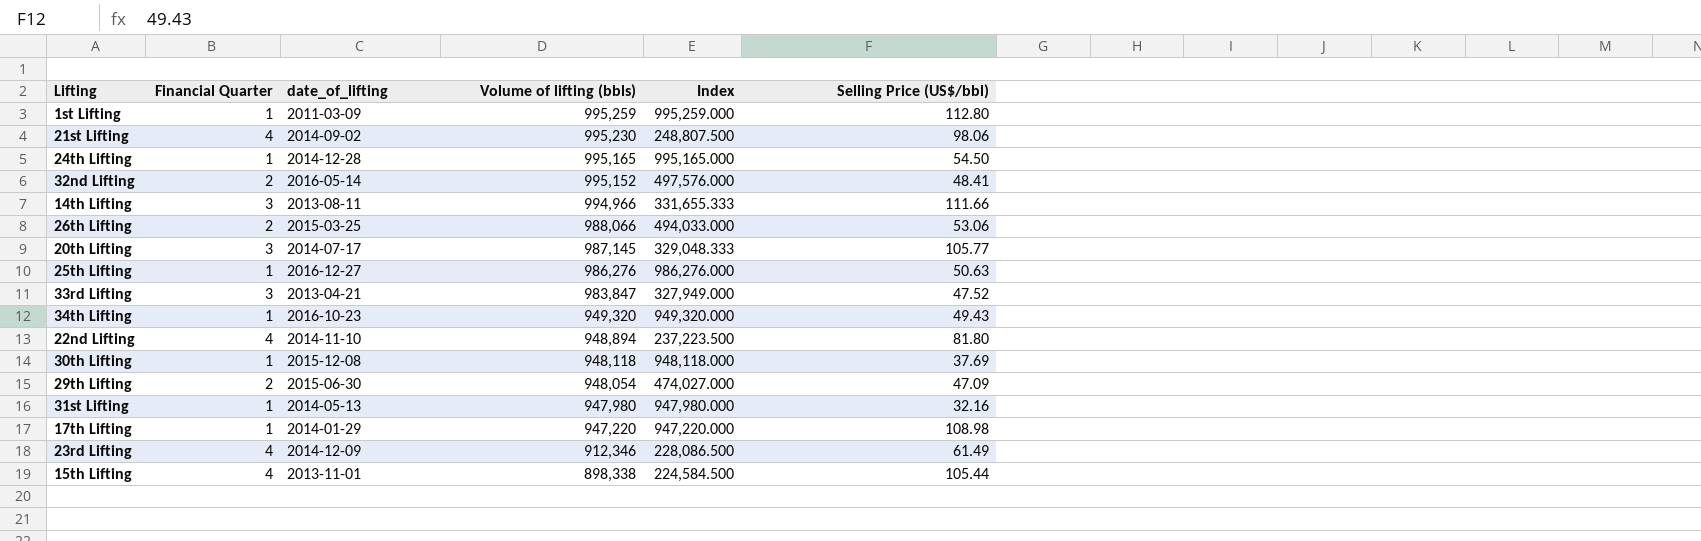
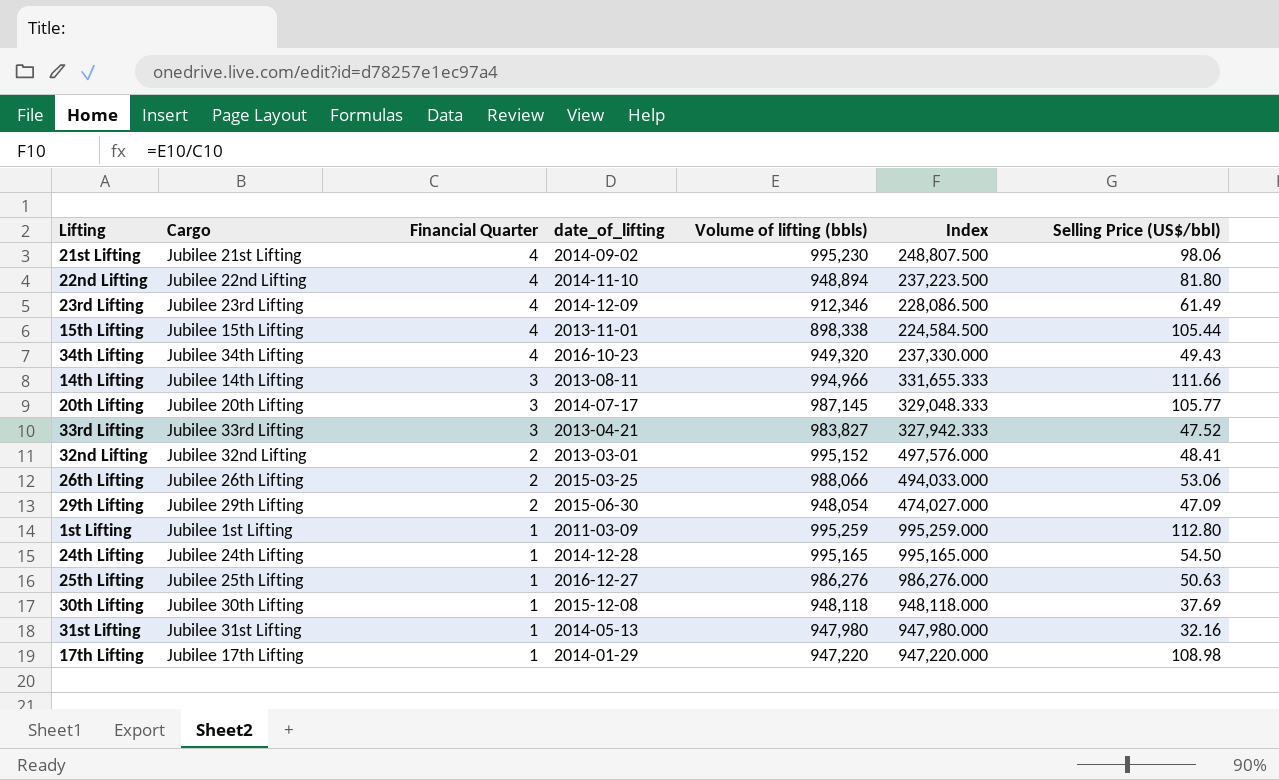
row order: Volume of lifting (bbls) descending -> Financial Quarter descending
column Cargo | position: none -> 2
34th Lifting | Financial Quarter: 1 -> 4
34th Lifting | Index: 949,320.000 -> 237,330.000
33rd Lifting | Volume of lifting (bbls): 983,847 -> 983,827
33rd Lifting | Index: 327,949.000 -> 327,942.333
32nd Lifting | date_of_lifting: 2016-05-14 -> 2013-03-01

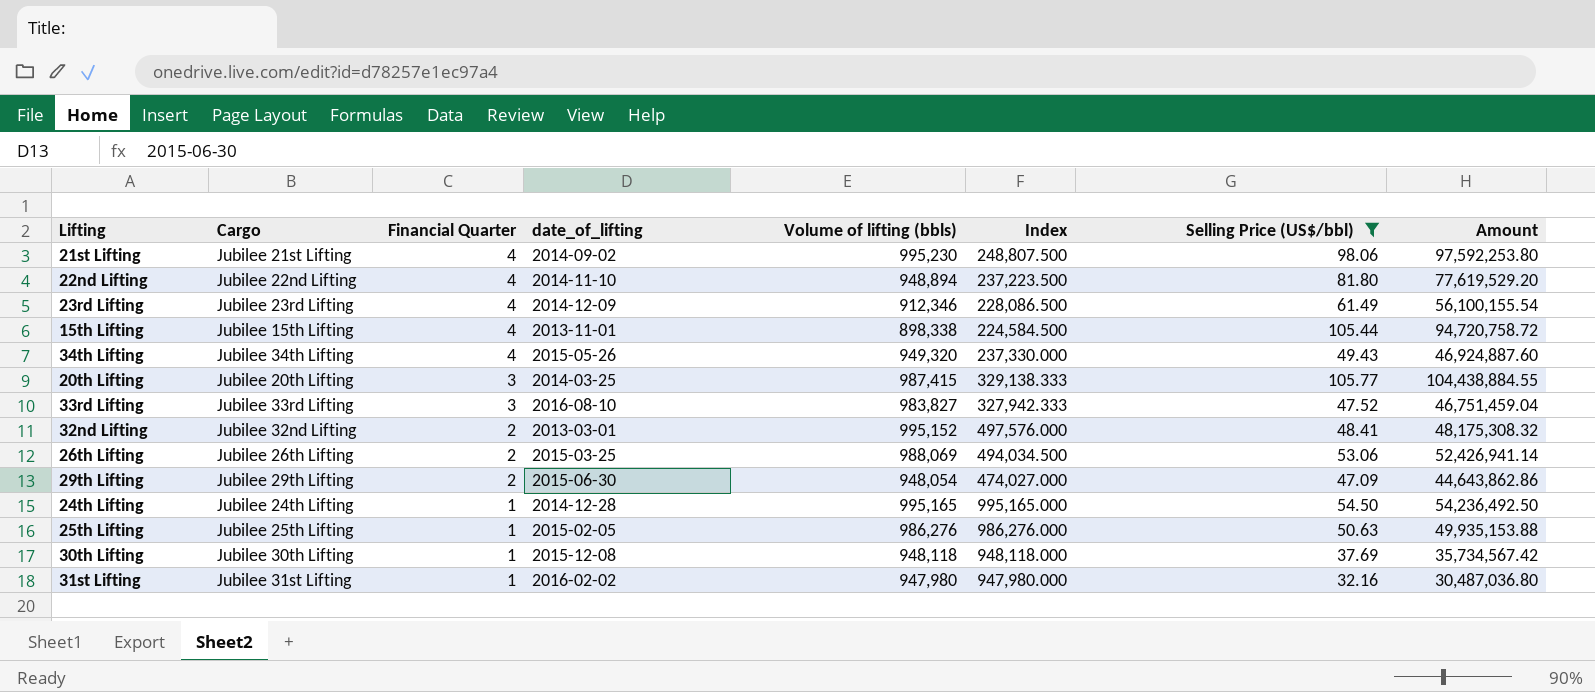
filter: none -> Selling Price (US$/bbl) <= 105.77
column Amount | formula: none -> [Volume of lifting (bbls)] * [Selling Price (US$/bbl)]
34th Lifting | date_of_lifting: 2016-10-23 -> 2015-05-26
20th Lifting | date_of_lifting: 2014-07-17 -> 2014-03-25
20th Lifting | Volume of lifting (bbls): 987,145 -> 987,415
20th Lifting | Index: 329,048.333 -> 329,138.333
33rd Lifting | date_of_lifting: 2013-04-21 -> 2016-08-10
26th Lifting | Volume of lifting (bbls): 988,066 -> 988,069
26th Lifting | Index: 494,033.000 -> 494,034.500
25th Lifting | date_of_lifting: 2016-12-27 -> 2015-02-05
31st Lifting | date_of_lifting: 2014-05-13 -> 2016-02-02

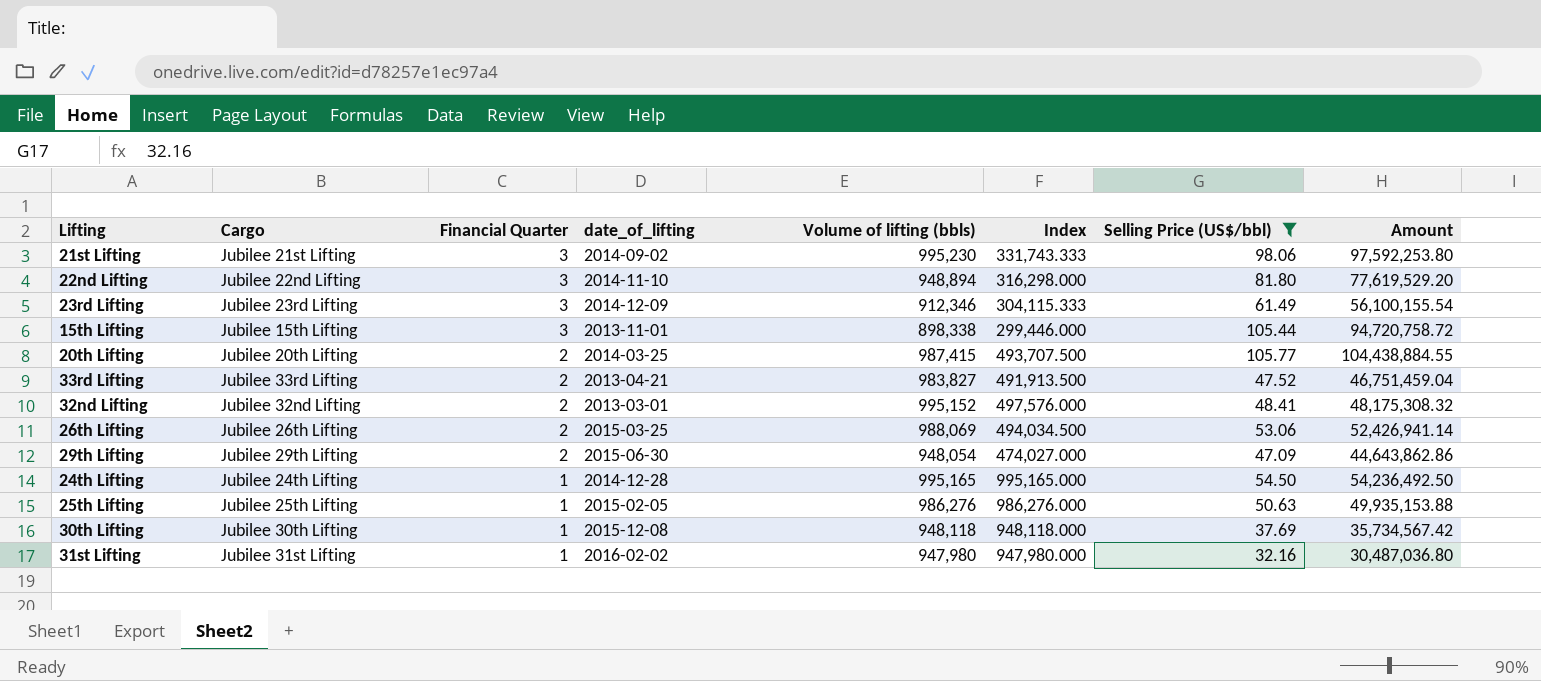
row 34th Lifting: Jubilee 34th Lifting | 4 | 2015-05-26 | 949,320 | 237,330.000 | 49.43 | 46,924,887.60 -> none
21st Lifting | Financial Quarter: 4 -> 3
21st Lifting | Index: 248,807.500 -> 331,743.333
22nd Lifting | Financial Quarter: 4 -> 3
22nd Lifting | Index: 237,223.500 -> 316,298.000
23rd Lifting | Financial Quarter: 4 -> 3
23rd Lifting | Index: 228,086.500 -> 304,115.333
15th Lifting | Financial Quarter: 4 -> 3
15th Lifting | Index: 224,584.500 -> 299,446.000
20th Lifting | Financial Quarter: 3 -> 2
20th Lifting | Index: 329,138.333 -> 493,707.500
33rd Lifting | Financial Quarter: 3 -> 2
33rd Lifting | date_of_lifting: 2016-08-10 -> 2013-04-21
33rd Lifting | Index: 327,942.333 -> 491,913.500

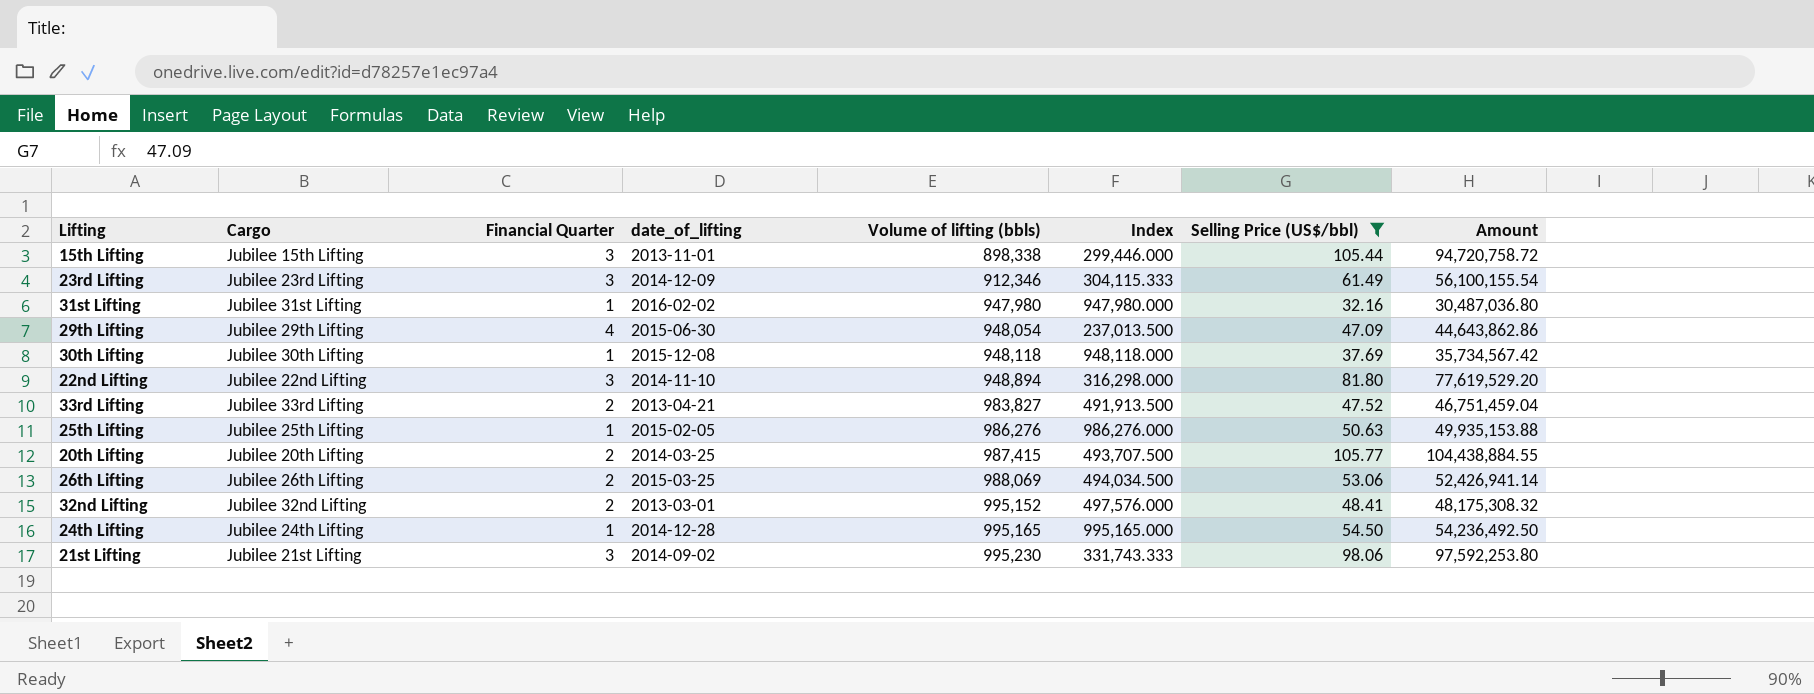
row order: Financial Quarter descending -> Volume of lifting (bbls) ascending
29th Lifting | Financial Quarter: 2 -> 4
29th Lifting | Index: 474,027.000 -> 237,013.500

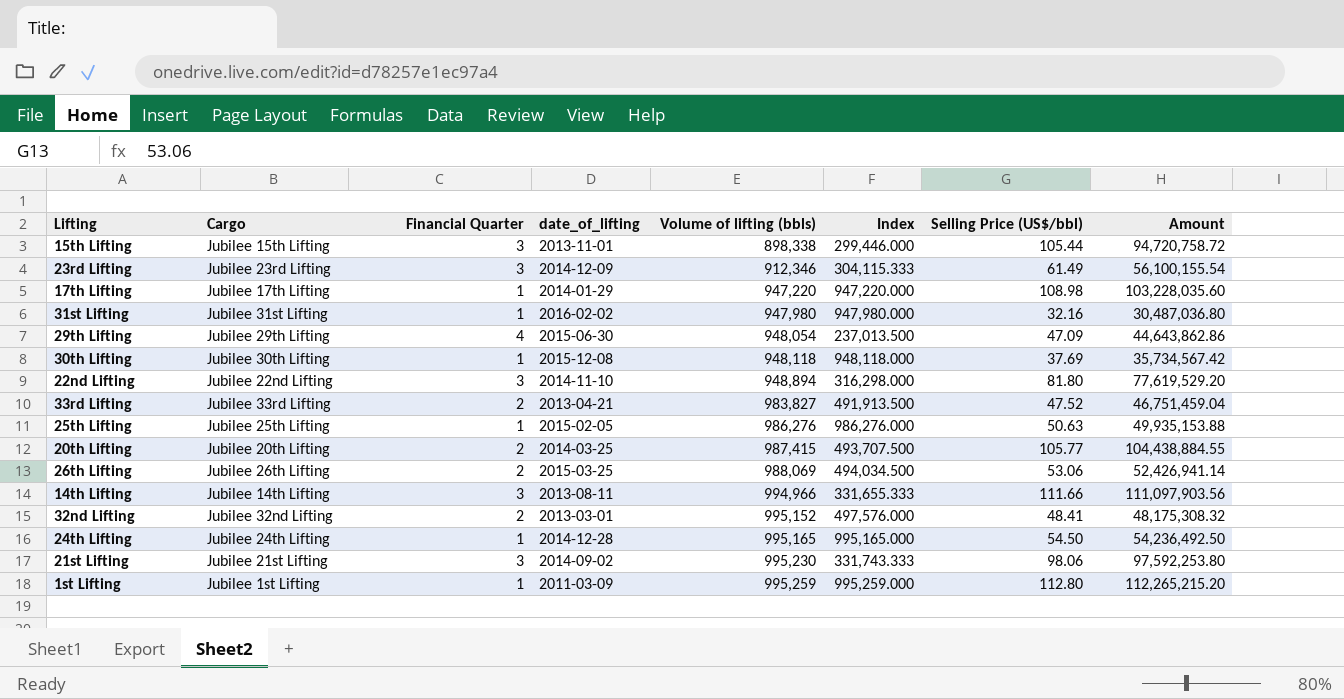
filter: Selling Price (US$/bbl) <= 105.77 -> none

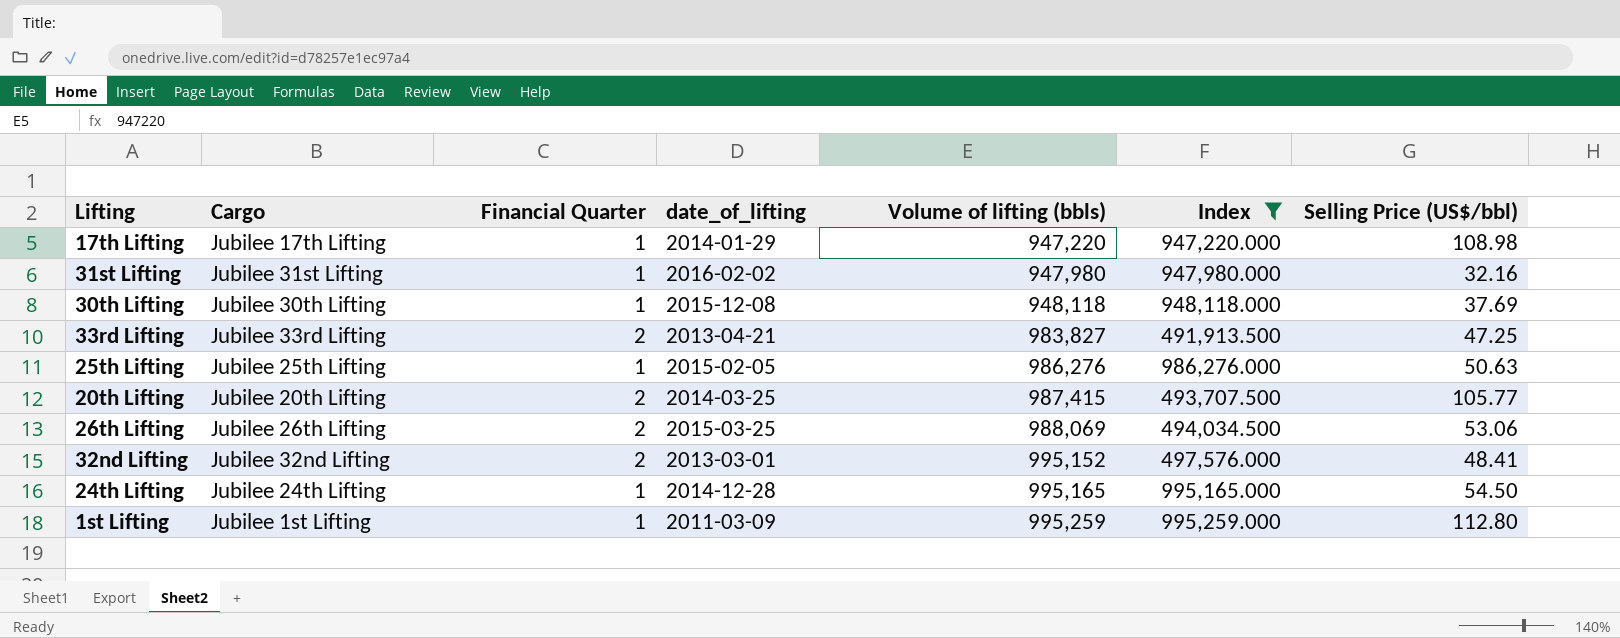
filter: none -> Index >= 491,913.500
column Amount | formula: [Volume of lifting (bbls)] * [Selling Price (US$/bbl)] -> none
33rd Lifting | Selling Price (US$/bbl): 47.52 -> 47.25

